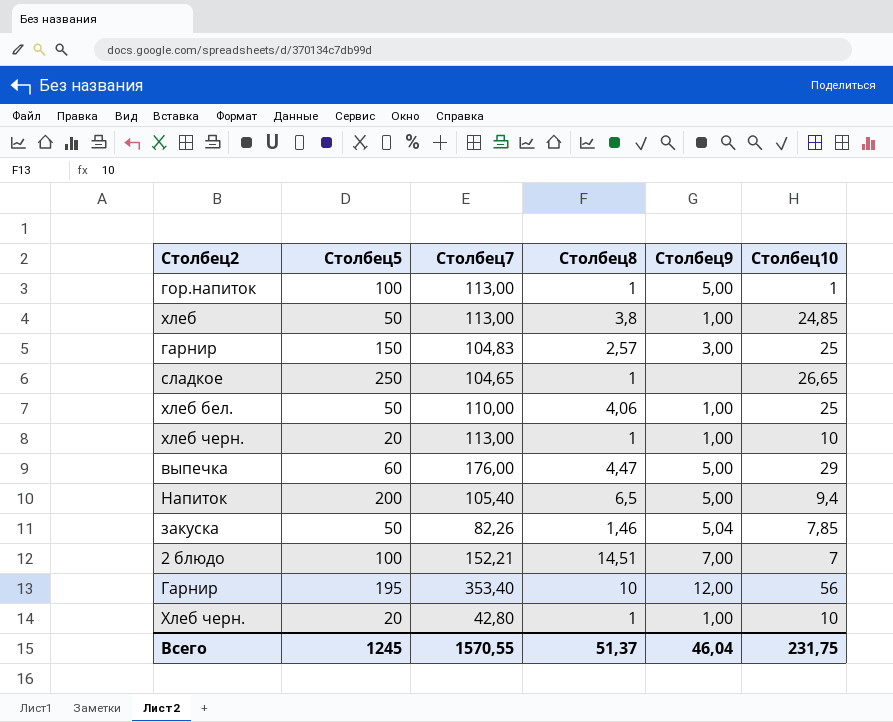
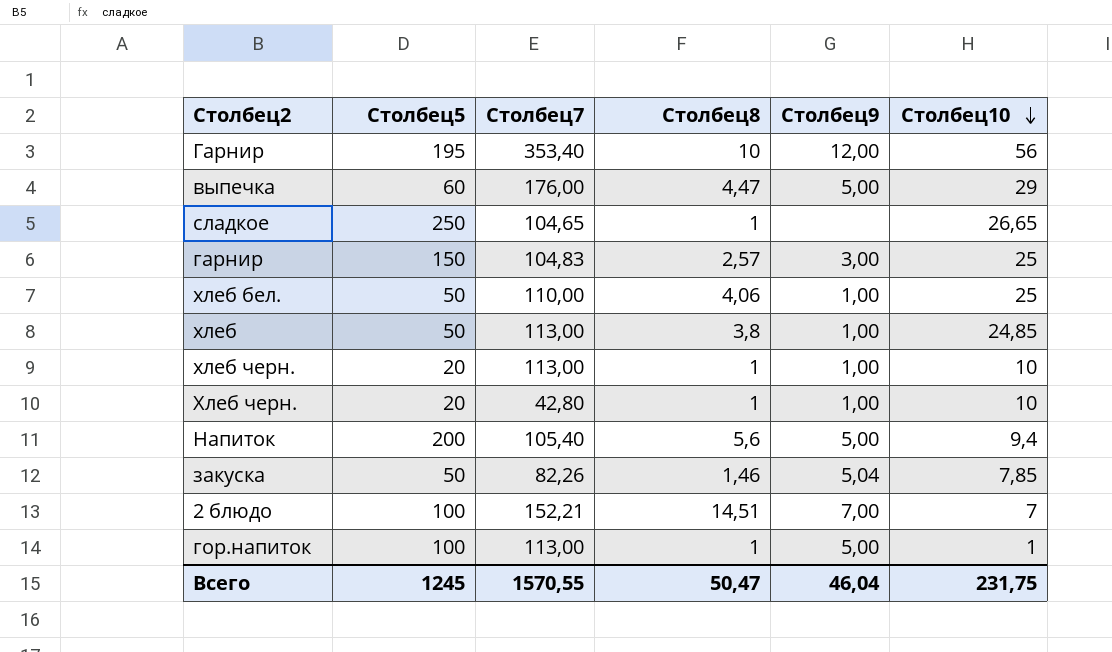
row order: none -> Столбец10 descending
Напиток | Столбец8: 6,5 -> 5,6
Всего | Столбец8: 51,37 -> 50,47

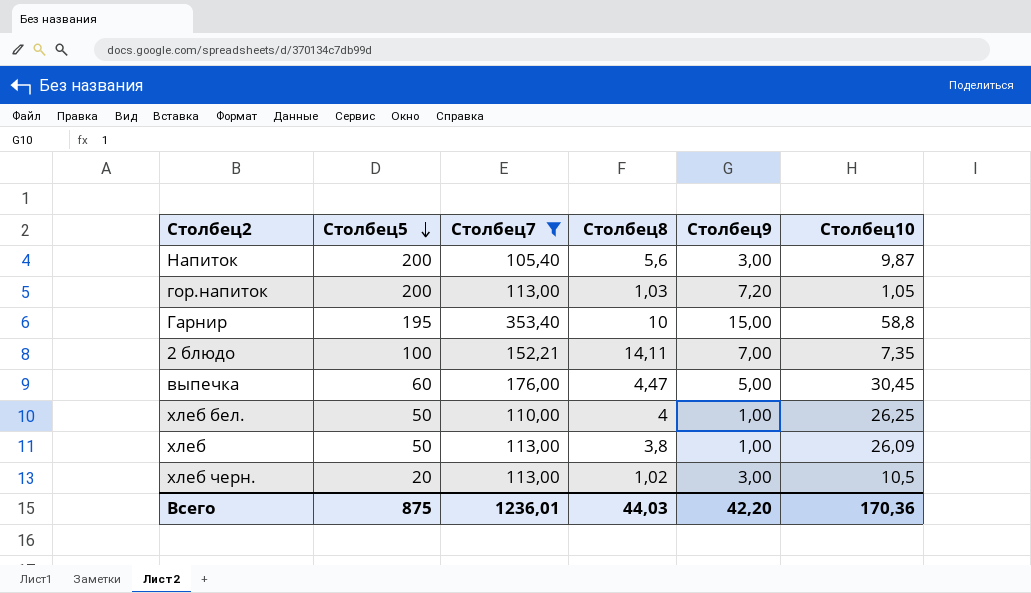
filter: none -> Столбец7 >= 105,40
row order: Столбец10 descending -> Столбец5 descending
Напиток | Столбец9: 5,00 -> 3,00
Напиток | Столбец10: 9,4 -> 9,87
гор.напиток | Столбец5: 100 -> 200
гор.напиток | Столбец8: 1 -> 1,03
гор.напиток | Столбец9: 5,00 -> 7,20
гор.напиток | Столбец10: 1 -> 1,05
Гарнир | Столбец9: 12,00 -> 15,00
Гарнир | Столбец10: 56 -> 58,8
2 блюдо | Столбец8: 14,51 -> 14,11
2 блюдо | Столбец10: 7 -> 7,35
выпечка | Столбец10: 29 -> 30,45
хлеб бел. | Столбец8: 4,06 -> 4
хлеб бел. | Столбец10: 25 -> 26,25
хлеб | Столбец10: 24,85 -> 26,09
хлеб черн. | Столбец8: 1 -> 1,02
хлеб черн. | Столбец9: 1,00 -> 3,00
хлеб черн. | Столбец10: 10 -> 10,5
Всего | Столбец5: 1245 -> 875
Всего | Столбец7: 1570,55 -> 1236,01
Всего | Столбец8: 50,47 -> 44,03
Всего | Столбец9: 46,04 -> 42,20
Всего | Столбец10: 231,75 -> 170,36

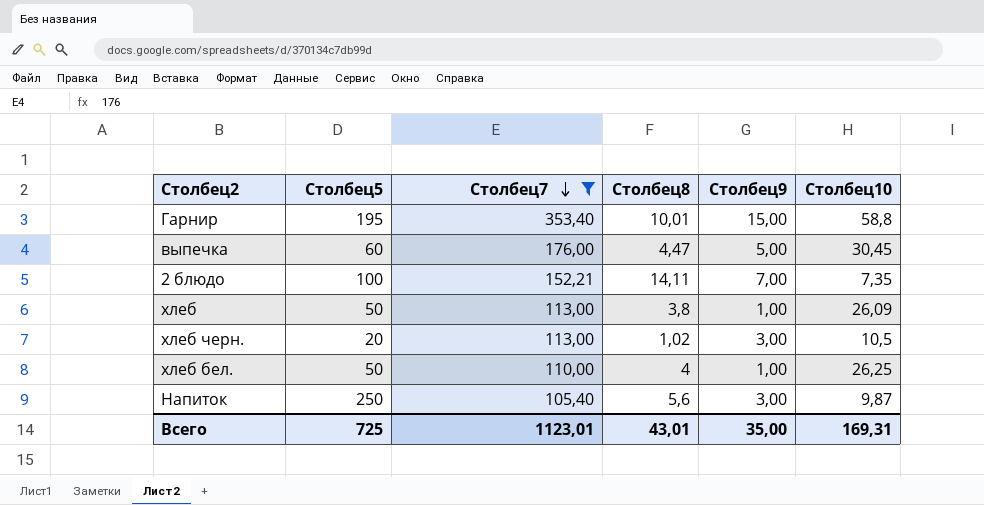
row order: Столбец5 descending -> Столбец7 descending
row гор.напиток: 200 | 113,00 | 1,03 | 7,20 | 1,05 -> none
Гарнир | Столбец8: 10 -> 10,01
Напиток | Столбец5: 200 -> 250
Всего | Столбец5: 875 -> 725
Всего | Столбец7: 1236,01 -> 1123,01
Всего | Столбец8: 44,03 -> 43,01
Всего | Столбец9: 42,20 -> 35,00
Всего | Столбец10: 170,36 -> 169,31

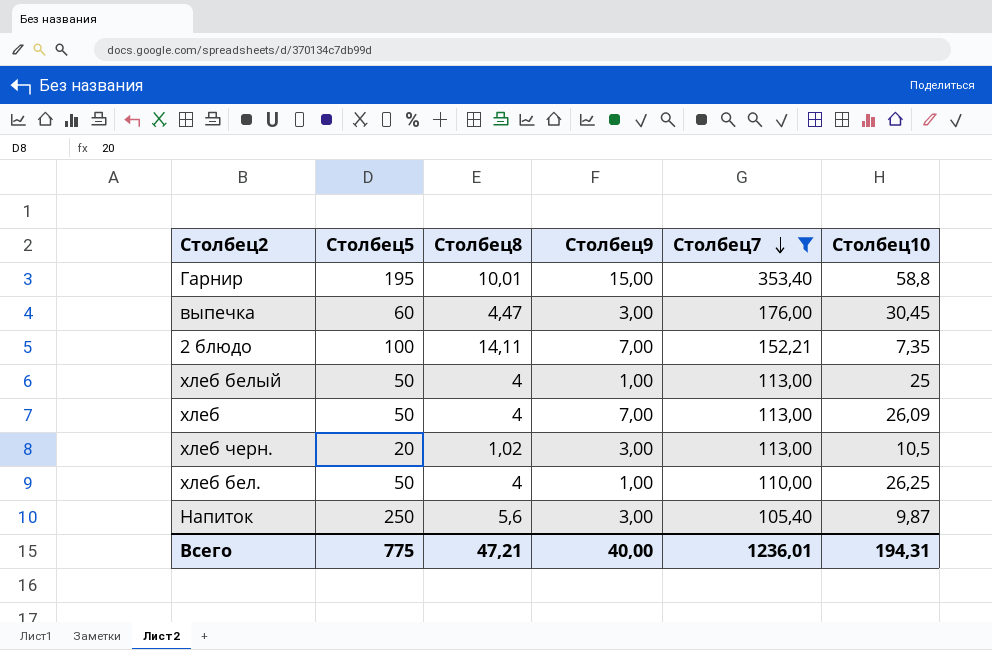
column Столбец7 | position: 3 -> 5
выпечка | Столбец9: 5,00 -> 3,00
row хлеб белый: none -> 50 | 4 | 1,00 | 113,00 | 25
хлеб | Столбец8: 3,8 -> 4
хлеб | Столбец9: 1,00 -> 7,00
Всего | Столбец5: 725 -> 775
Всего | Столбец8: 43,01 -> 47,21
Всего | Столбец9: 35,00 -> 40,00
Всего | Столбец7: 1123,01 -> 1236,01
Всего | Столбец10: 169,31 -> 194,31

